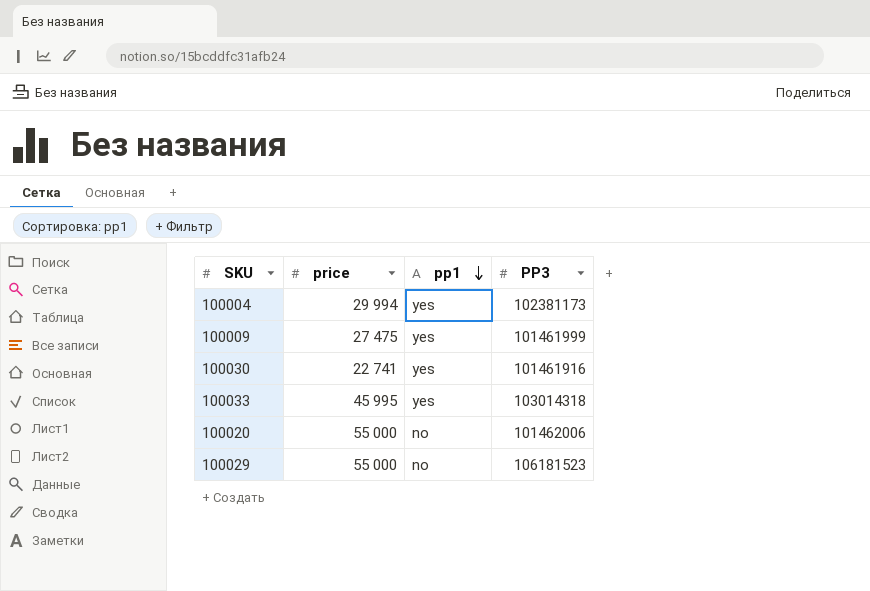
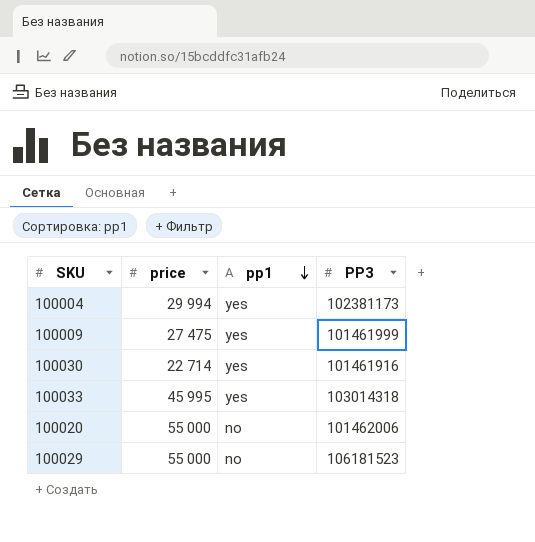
100030 | price: 22 741 -> 22 714

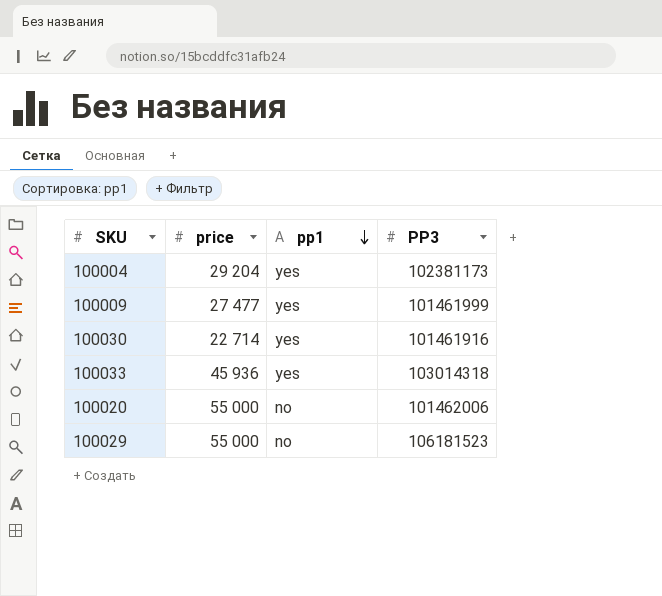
100004 | price: 29 994 -> 29 204
100009 | price: 27 475 -> 27 477
100033 | price: 45 995 -> 45 936

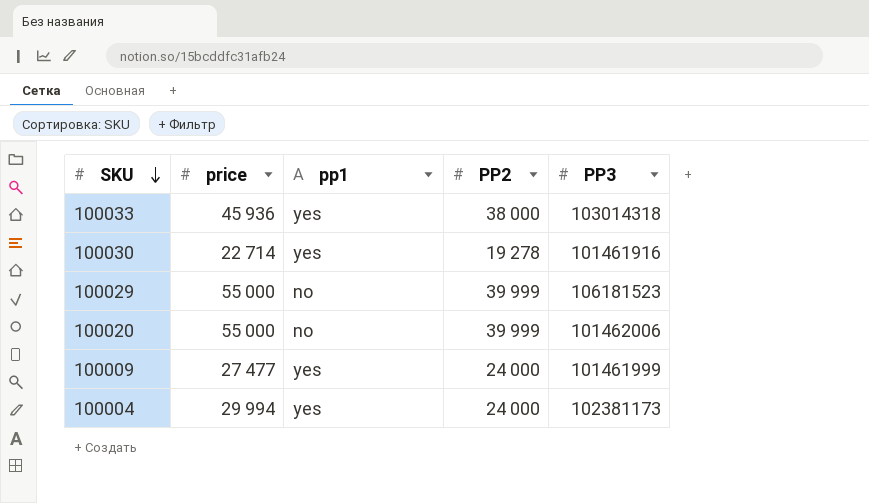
row order: pp1 descending -> SKU descending
column PP2 | position: none -> 4
100004 | price: 29 204 -> 29 994

